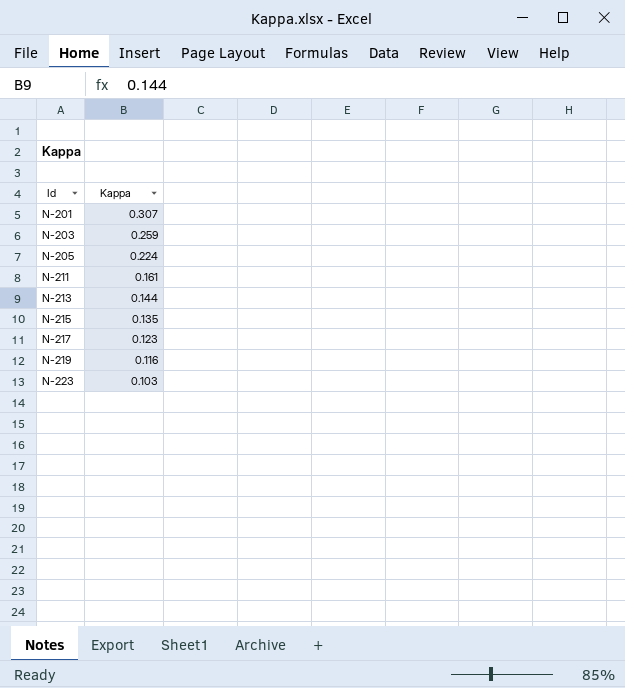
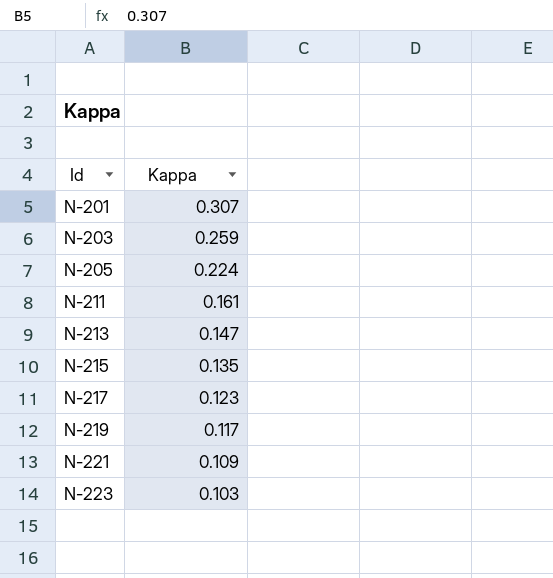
N-213 | Kappa: 0.144 -> 0.147
N-219 | Kappa: 0.116 -> 0.117
row N-221: none -> 0.109

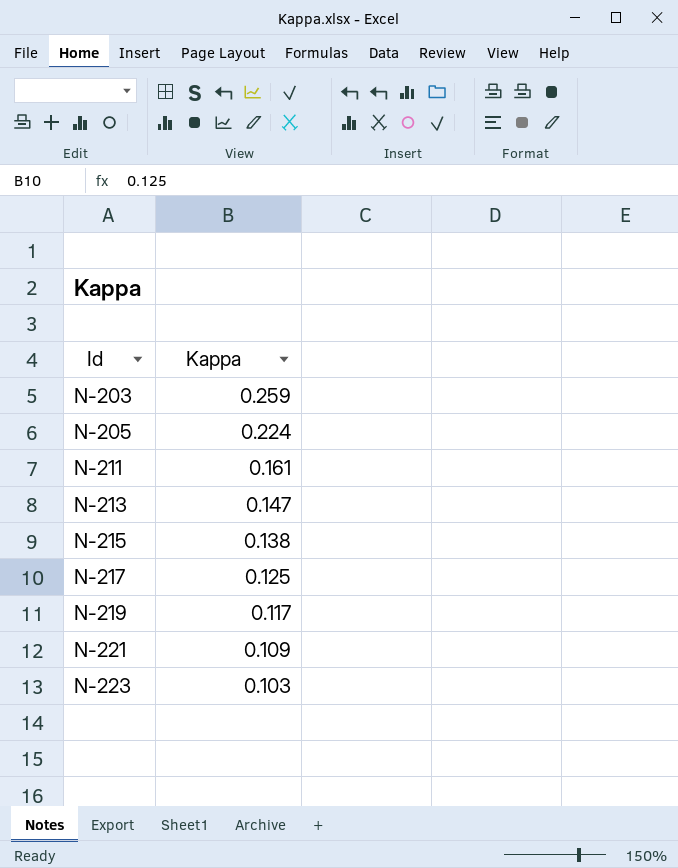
row N-201: 0.307 -> none
N-215 | Kappa: 0.135 -> 0.138
N-217 | Kappa: 0.123 -> 0.125

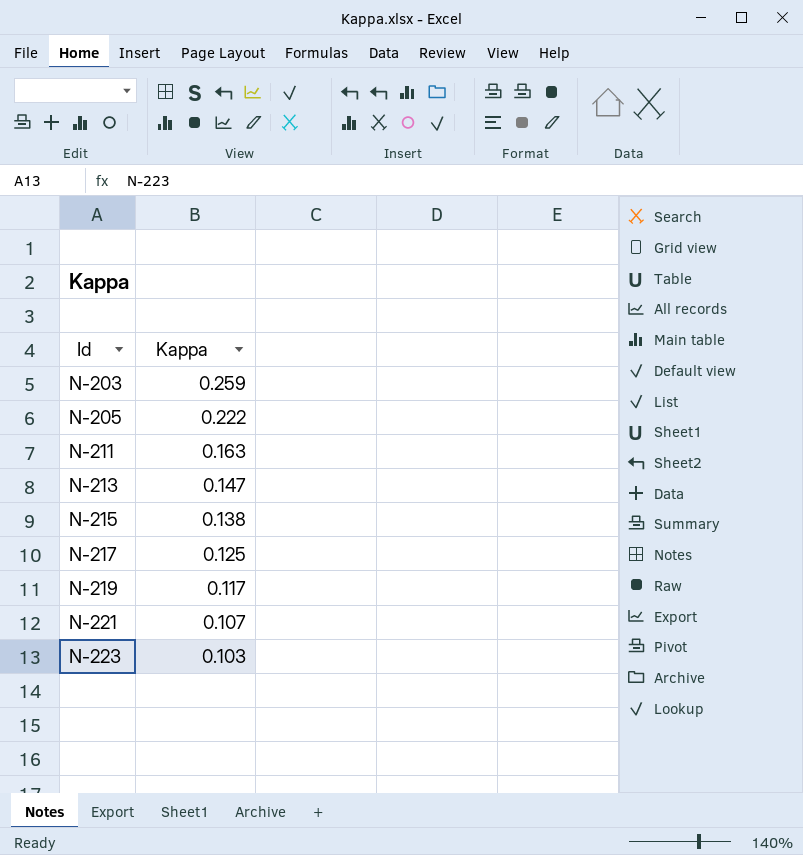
N-205 | Kappa: 0.224 -> 0.222
N-211 | Kappa: 0.161 -> 0.163
N-221 | Kappa: 0.109 -> 0.107

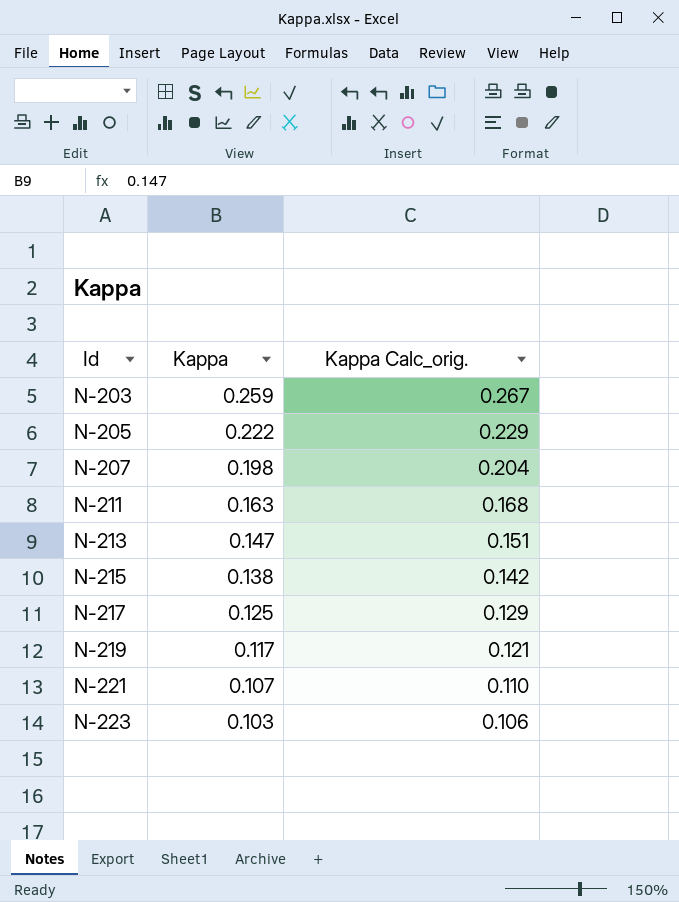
column Kappa Calc_orig. | formula: none -> [Kappa] * 1.03
row N-207: none -> 0.198 | 0.204

